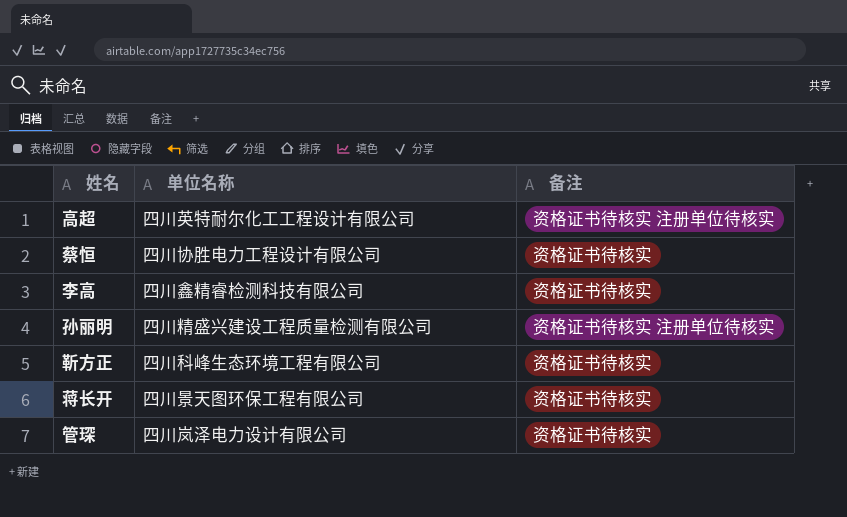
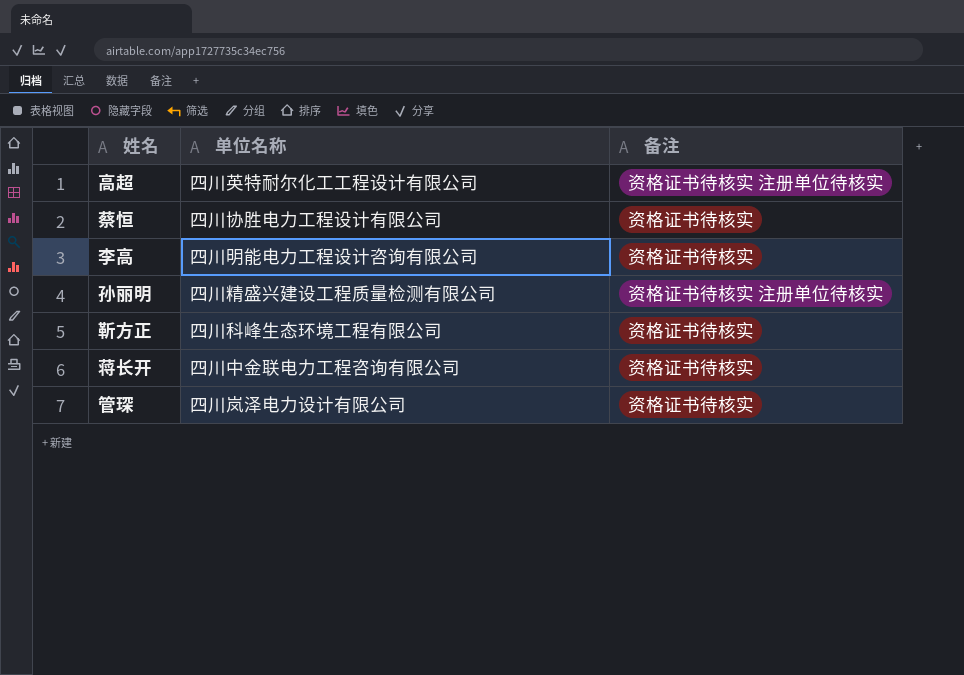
李高 | 单位名称: 四川鑫精睿检测科技有限公司 -> 四川明能电力工程设计咨询有限公司
蒋长开 | 单位名称: 四川景天图环保工程有限公司 -> 四川中金联电力工程咨询有限公司

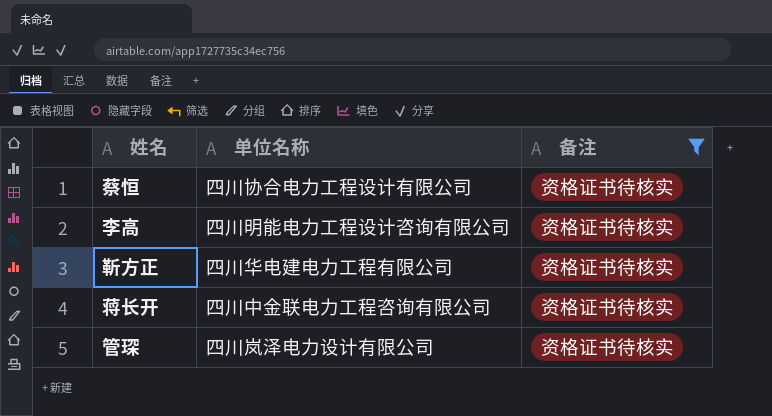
filter: none -> 备注 = 资格证书待核实
蔡恒 | 单位名称: 四川协胜电力工程设计有限公司 -> 四川协合电力工程设计有限公司
靳方正 | 单位名称: 四川科峰生态环境工程有限公司 -> 四川华电建电力工程有限公司

